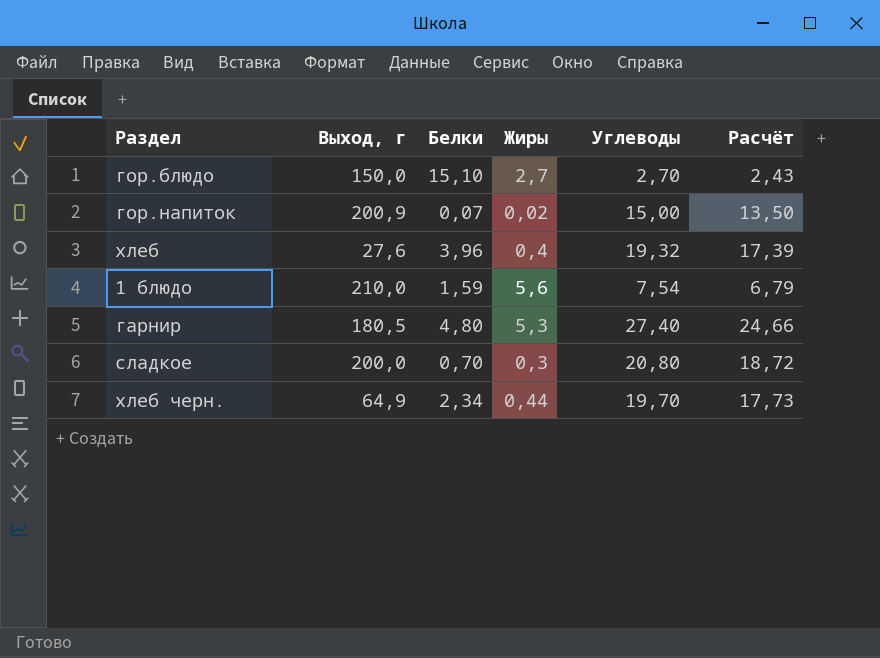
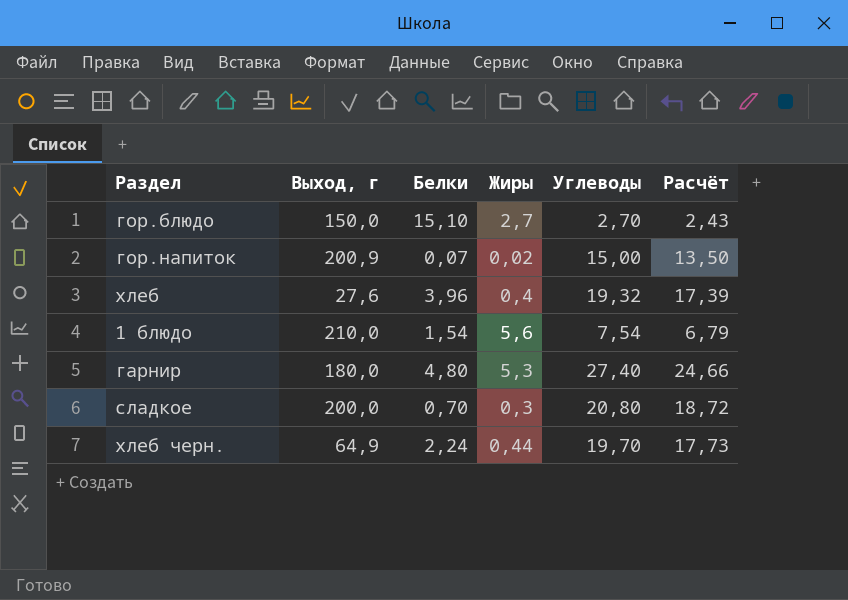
1 блюдо | Белки: 1,59 -> 1,54
гарнир | Выход, г: 180,5 -> 180,0
хлеб черн. | Белки: 2,34 -> 2,24

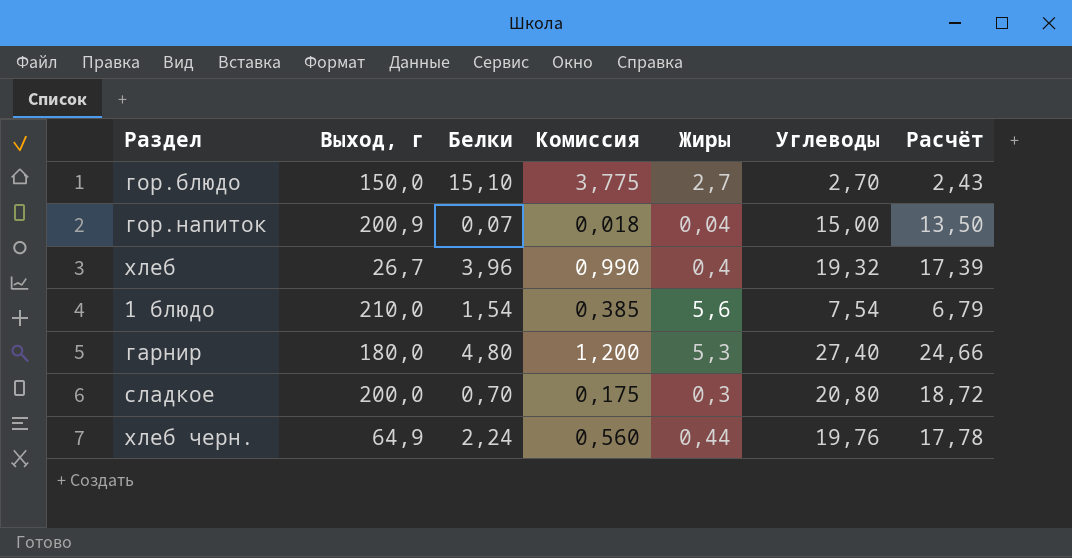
column Комиссия | formula: none -> [Белки] * 0,25
гор.напиток | Жиры: 0,02 -> 0,04
хлеб | Выход, г: 27,6 -> 26,7
хлеб черн. | Углеводы: 19,70 -> 19,76
хлеб черн. | Расчёт: 17,73 -> 17,78

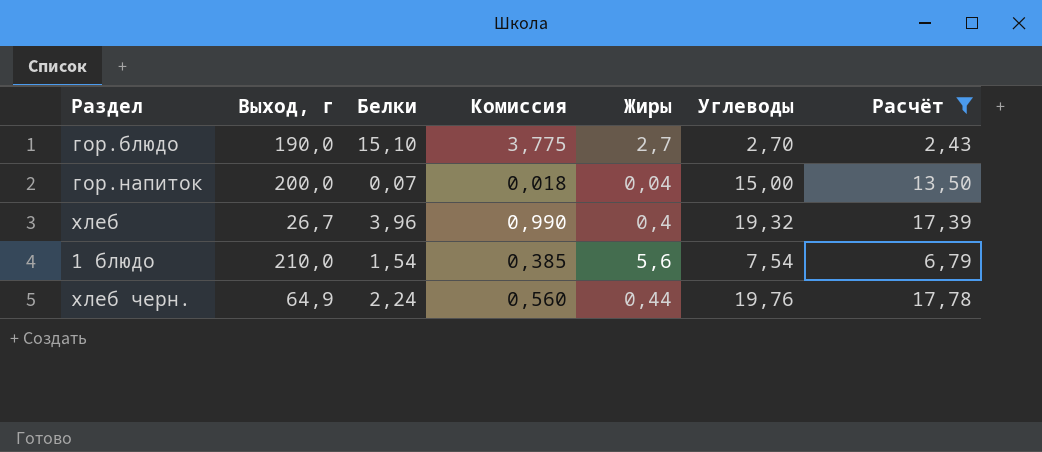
filter: none -> Расчёт <= 17,78
гор.блюдо | Выход, г: 150,0 -> 190,0
гор.напиток | Выход, г: 200,9 -> 200,0

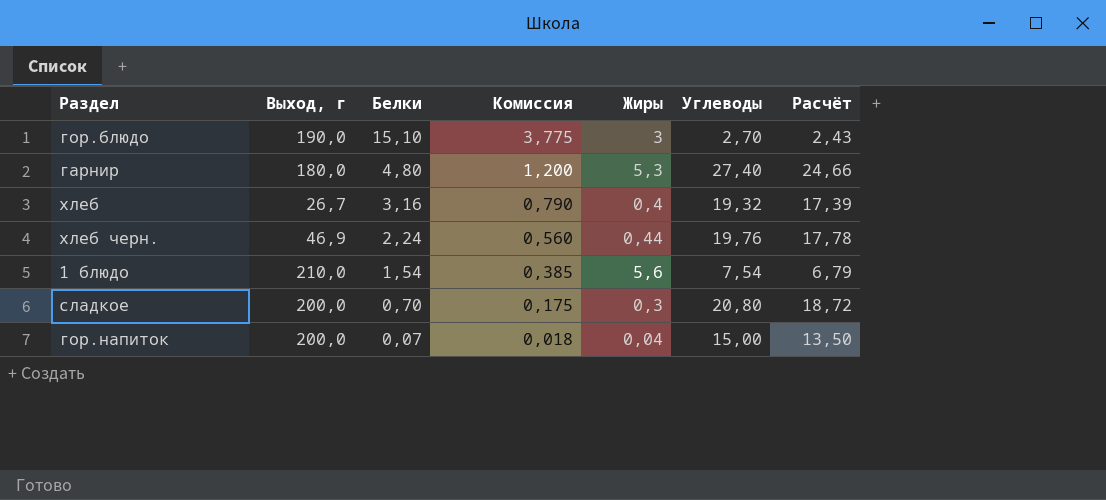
filter: Расчёт <= 17,78 -> none
row order: none -> Белки descending
гор.блюдо | Жиры: 2,7 -> 3
хлеб | Белки: 3,96 -> 3,16
хлеб | Комиссия: 0,990 -> 0,790
хлеб черн. | Выход, г: 64,9 -> 46,9

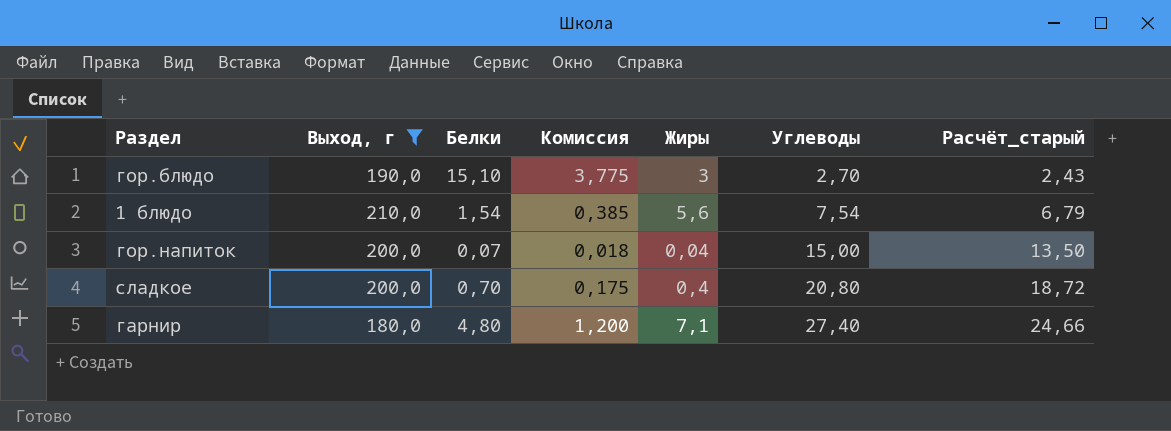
filter: none -> Выход, г >= 180,0
row order: Белки descending -> Углеводы ascending
column name: Расчёт -> Расчёт_старый
сладкое | Жиры: 0,3 -> 0,4
гарнир | Жиры: 5,3 -> 7,1

